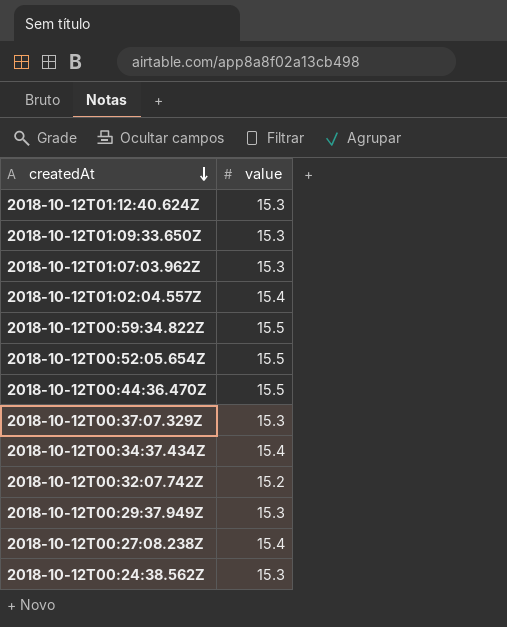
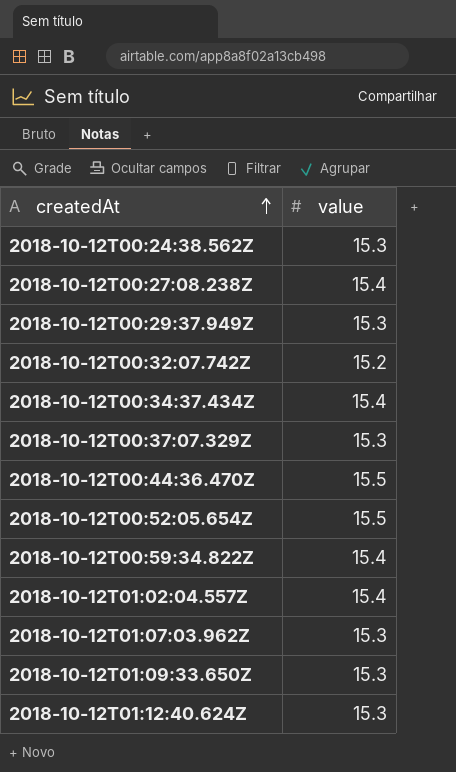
row order: createdAt descending -> createdAt ascending
2018-10-12T00:59:34.822Z | value: 15.5 -> 15.4

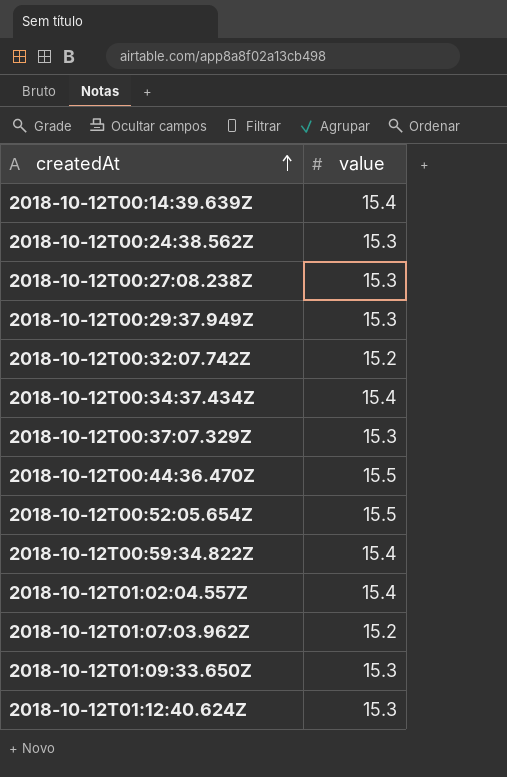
row 2018-10-12T00:14:39.639Z: none -> 15.4
2018-10-12T00:27:08.238Z | value: 15.4 -> 15.3
2018-10-12T01:07:03.962Z | value: 15.3 -> 15.2

